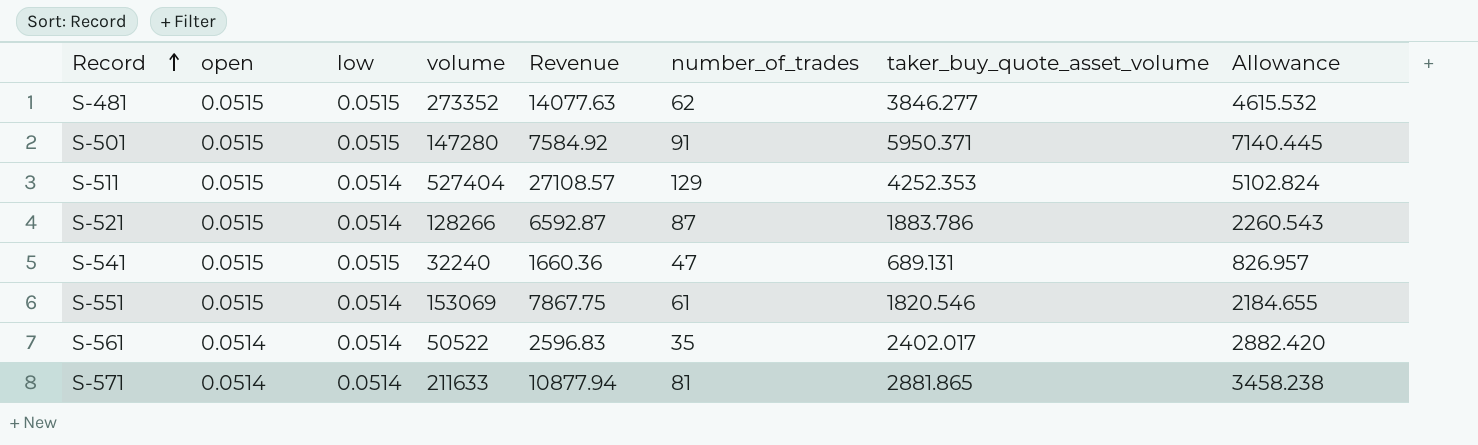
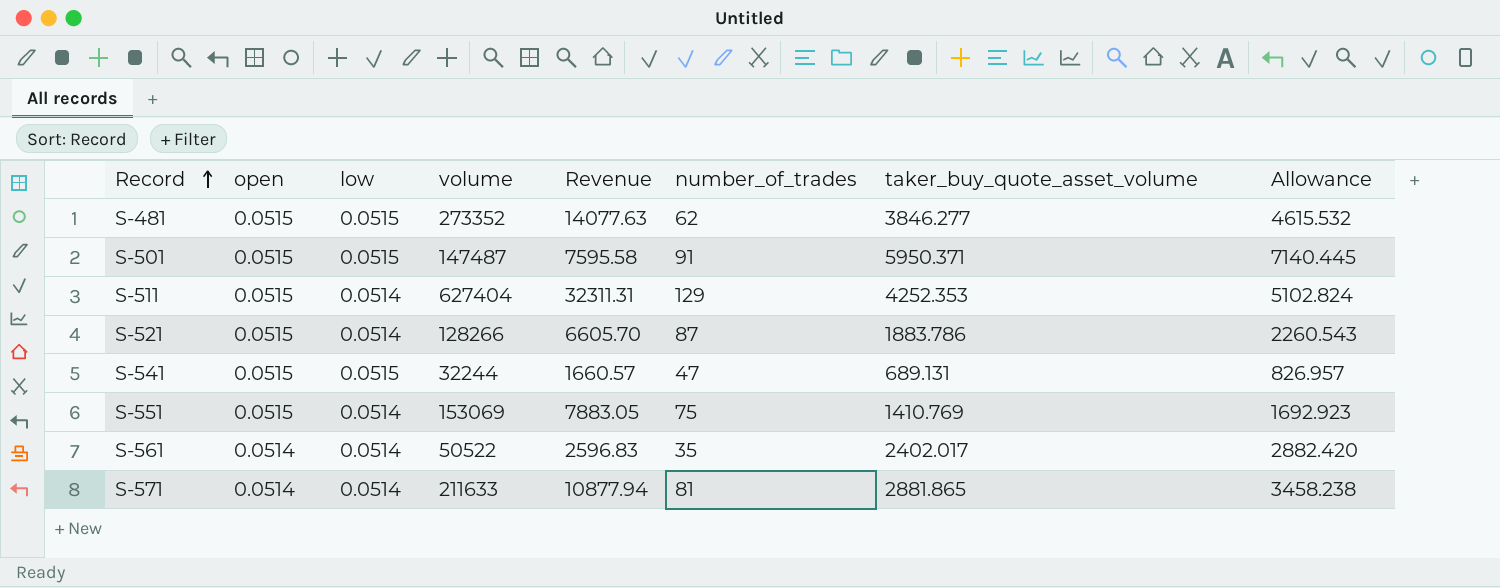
column Revenue | formula: [low] * [volume] -> [open] * [volume]
S-501 | volume: 147280 -> 147487
S-511 | volume: 527404 -> 627404
S-541 | volume: 32240 -> 32244
S-551 | number_of_trades: 61 -> 75
S-551 | taker_buy_quote_asset_volume: 1820.546 -> 1410.769
S-551 | Allowance: 2184.655 -> 1692.923

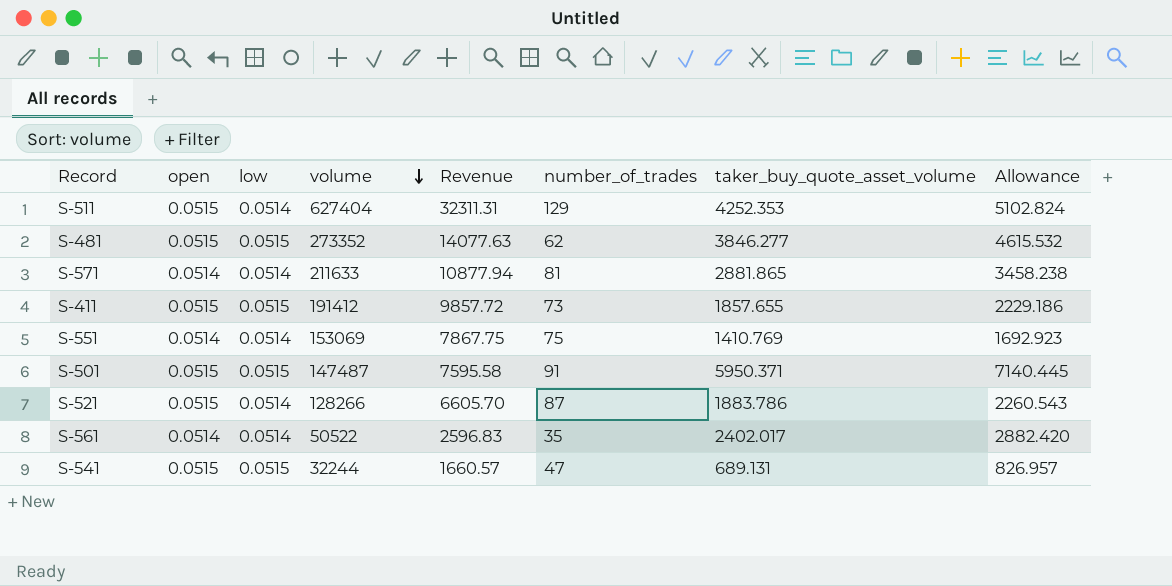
row order: Record ascending -> volume descending
row S-411: none -> 0.0515 | 0.0515 | 191412 | 9857.72 | 73 | 1857.655 | 2229.186
S-551 | open: 0.0515 -> 0.0514
S-551 | Revenue: 7883.05 -> 7867.75

